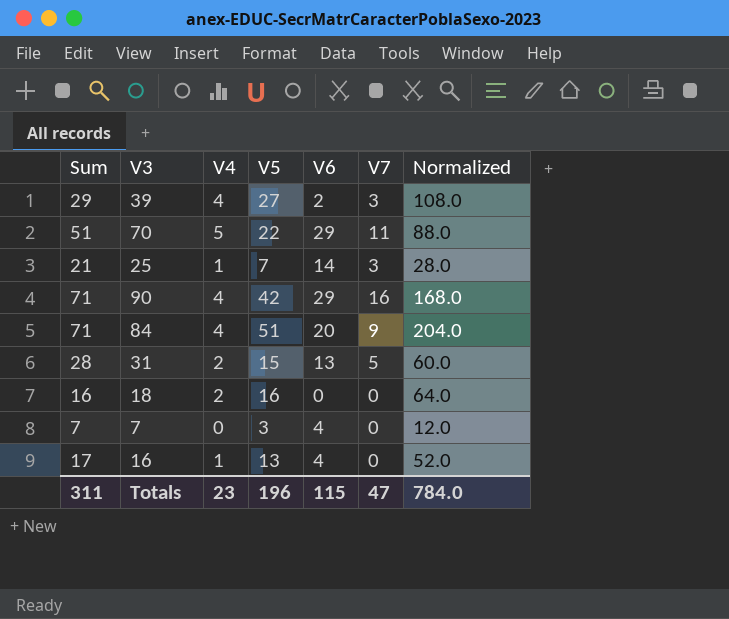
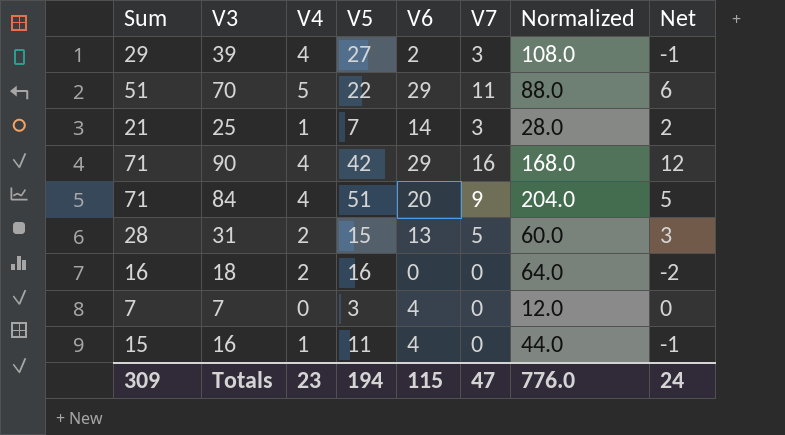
column Net | formula: none -> [V7] - [V4]
16 | Sum: 17 -> 15
16 | V5: 13 -> 11
16 | Normalized: 52.0 -> 44.0
Totals | Sum: 311 -> 309
Totals | V5: 196 -> 194
Totals | Normalized: 784.0 -> 776.0

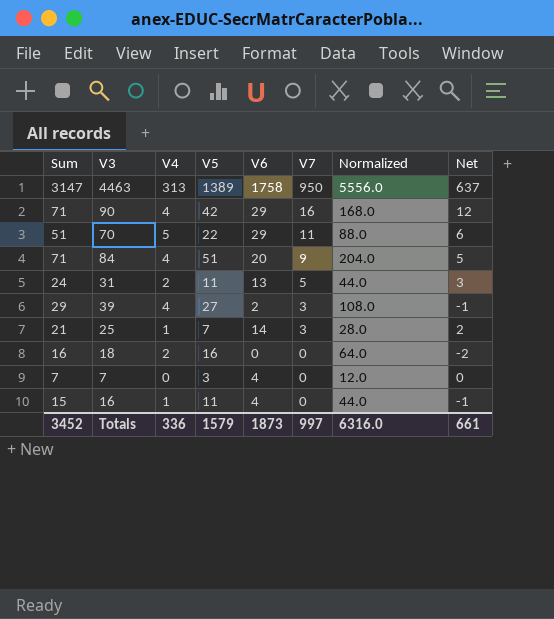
row order: none -> V7 descending
row 4463: none -> 3147 | 313 | 1389 | 1758 | 950 | 5556.0 | 637
31 | Sum: 28 -> 24
31 | V5: 15 -> 11
31 | Normalized: 60.0 -> 44.0
Totals | Sum: 309 -> 3452
Totals | V4: 23 -> 336
Totals | V5: 194 -> 1579
Totals | V6: 115 -> 1873
Totals | V7: 47 -> 997
Totals | Normalized: 776.0 -> 6316.0
Totals | Net: 24 -> 661

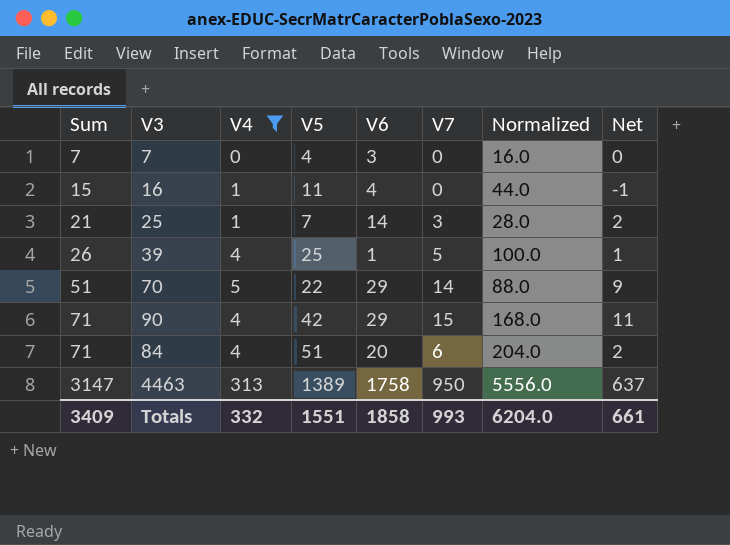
filter: none -> V4 != 2
row order: V7 descending -> Sum ascending
7 | V5: 3 -> 4
7 | V6: 4 -> 3
7 | Normalized: 12.0 -> 16.0
39 | Sum: 29 -> 26
39 | V5: 27 -> 25
39 | V6: 2 -> 1
39 | V7: 3 -> 5
39 | Normalized: 108.0 -> 100.0
39 | Net: -1 -> 1
70 | V7: 11 -> 14
70 | Net: 6 -> 9
90 | V7: 16 -> 15
90 | Net: 12 -> 11
84 | V7: 9 -> 6
84 | Net: 5 -> 2
Totals | Sum: 3452 -> 3409
Totals | V4: 336 -> 332
Totals | V5: 1579 -> 1551
Totals | V6: 1873 -> 1858
Totals | V7: 997 -> 993
Totals | Normalized: 6316.0 -> 6204.0

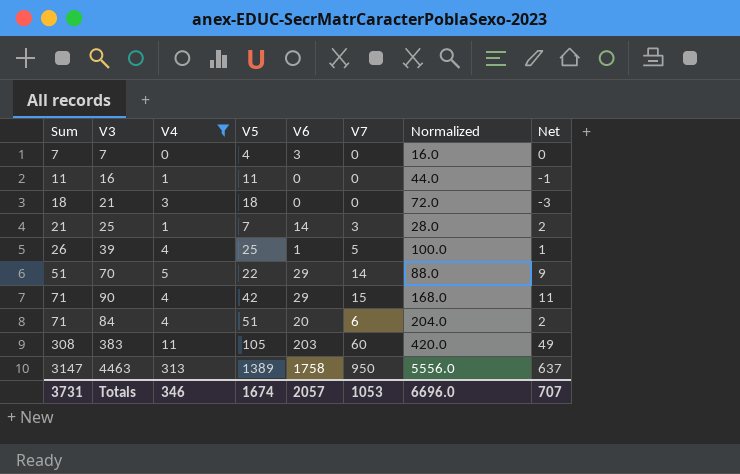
16 | Sum: 15 -> 11
16 | V6: 4 -> 0
row 21: none -> 18 | 3 | 18 | 0 | 0 | 72.0 | -3
row 383: none -> 308 | 11 | 105 | 203 | 60 | 420.0 | 49
Totals | Sum: 3409 -> 3731
Totals | V4: 332 -> 346
Totals | V5: 1551 -> 1674
Totals | V6: 1858 -> 2057
Totals | V7: 993 -> 1053
Totals | Normalized: 6204.0 -> 6696.0
Totals | Net: 661 -> 707

